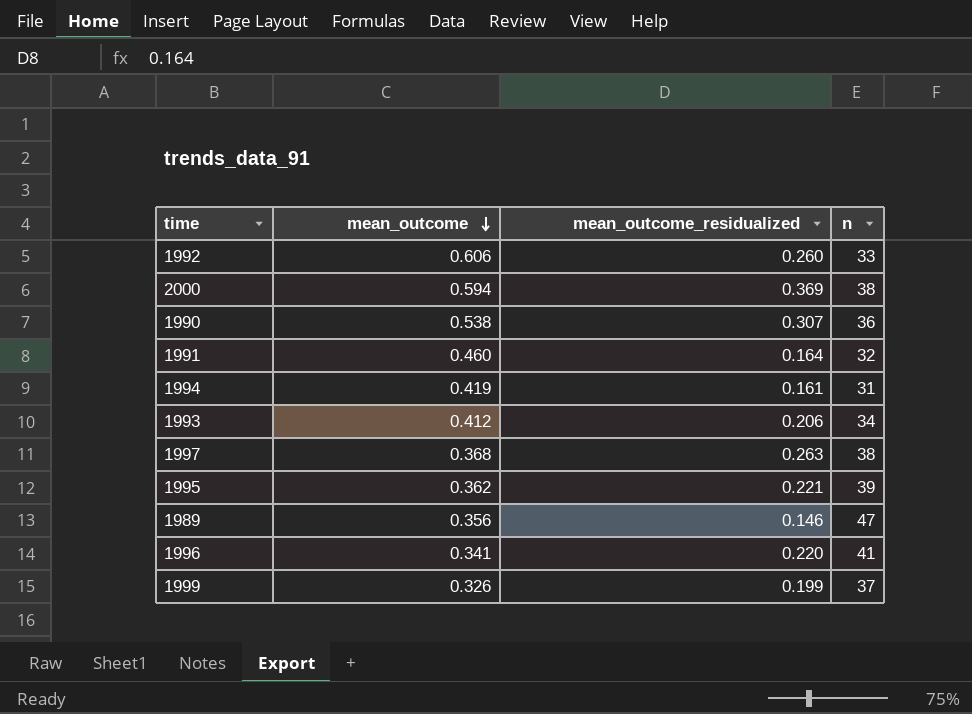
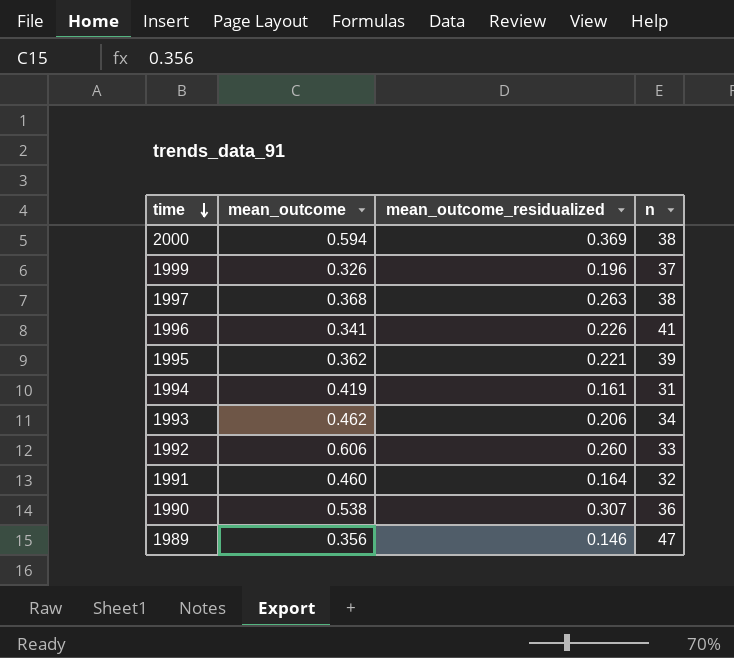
row order: mean_outcome descending -> time descending
1999 | mean_outcome_residualized: 0.199 -> 0.196
1996 | mean_outcome_residualized: 0.220 -> 0.226
1993 | mean_outcome: 0.412 -> 0.462

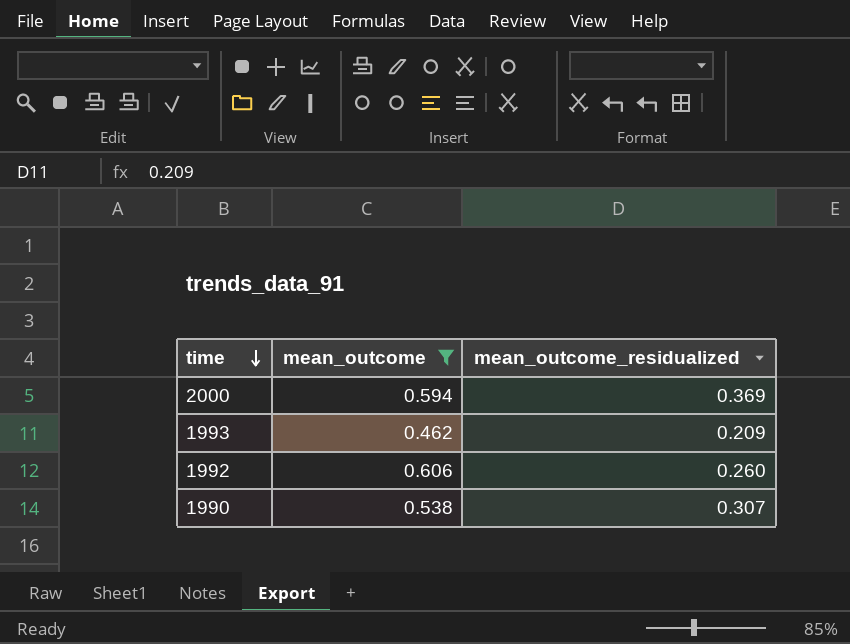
filter: none -> mean_outcome >= 0.462
column n | position: 4 -> none
1993 | mean_outcome_residualized: 0.206 -> 0.209

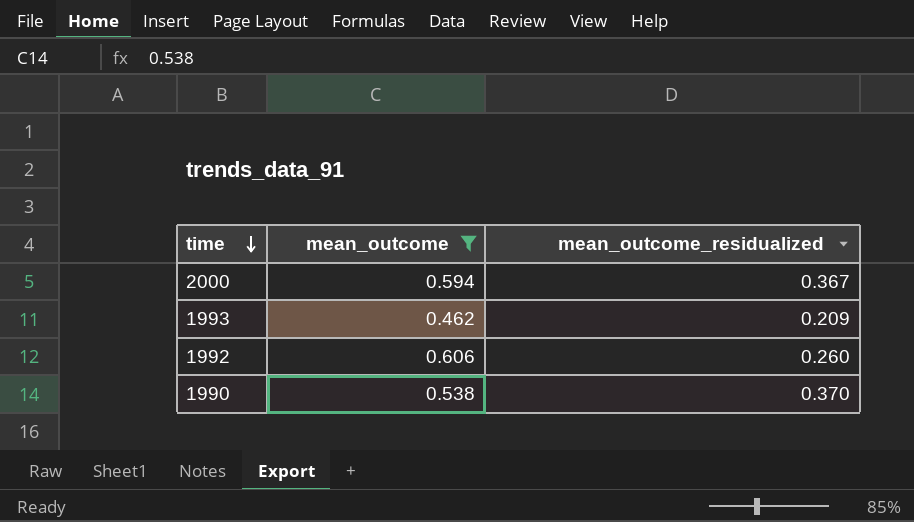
2000 | mean_outcome_residualized: 0.369 -> 0.367
1990 | mean_outcome_residualized: 0.307 -> 0.370

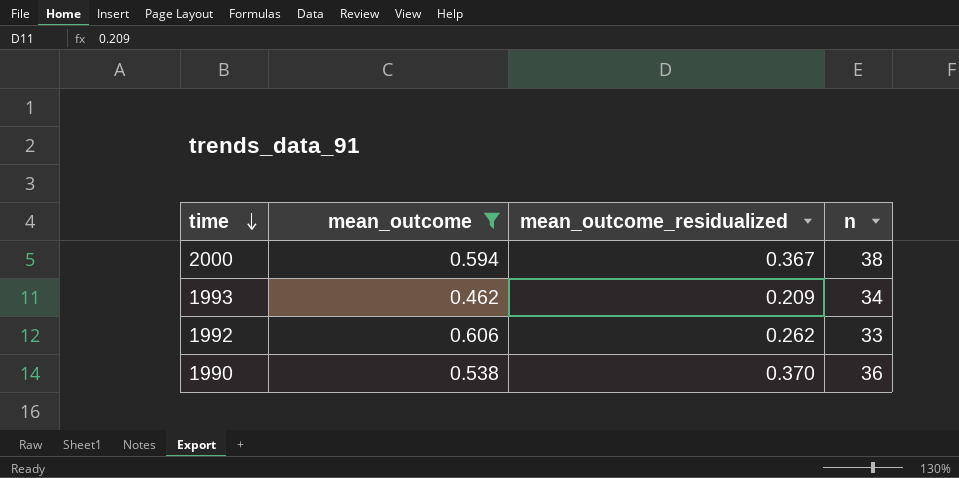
column n | position: none -> 4
1992 | mean_outcome_residualized: 0.260 -> 0.262

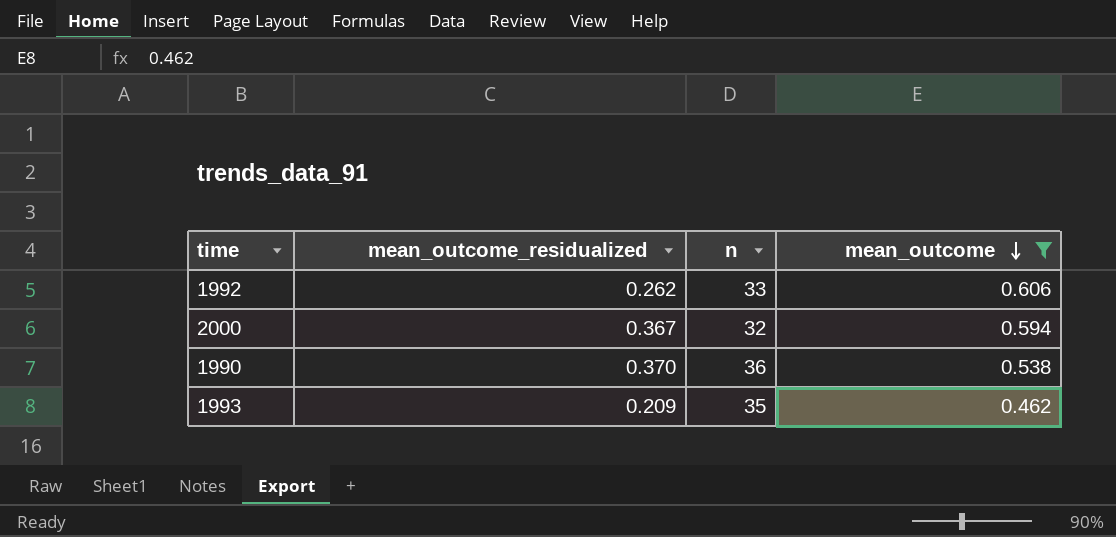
row order: time descending -> mean_outcome descending
column mean_outcome | position: 2 -> 4
2000 | n: 38 -> 32
1993 | n: 34 -> 35

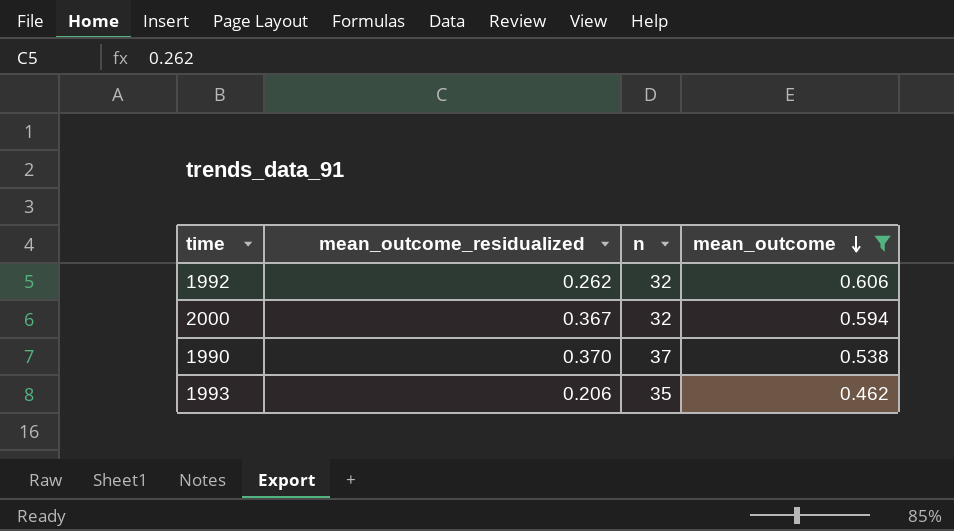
1992 | n: 33 -> 32
1990 | n: 36 -> 37
1993 | mean_outcome_residualized: 0.209 -> 0.206

